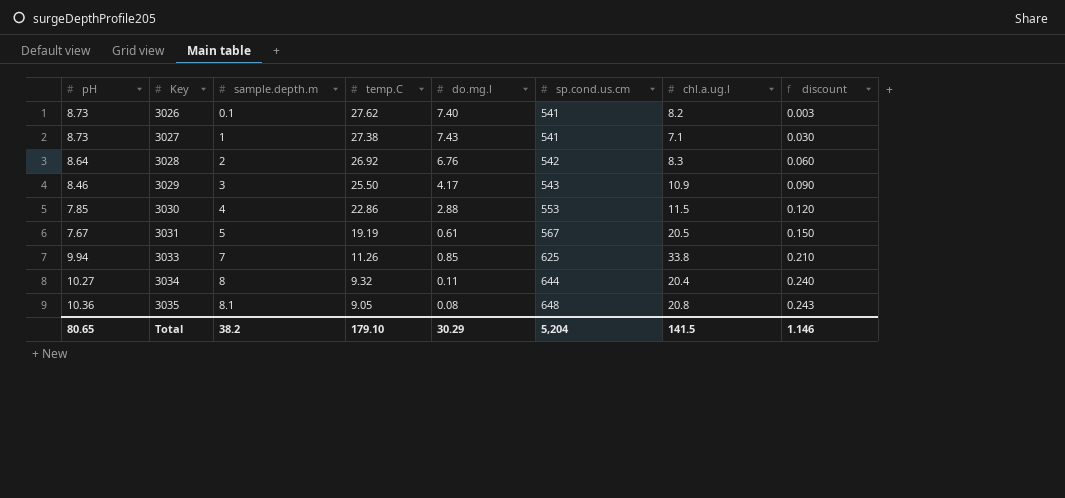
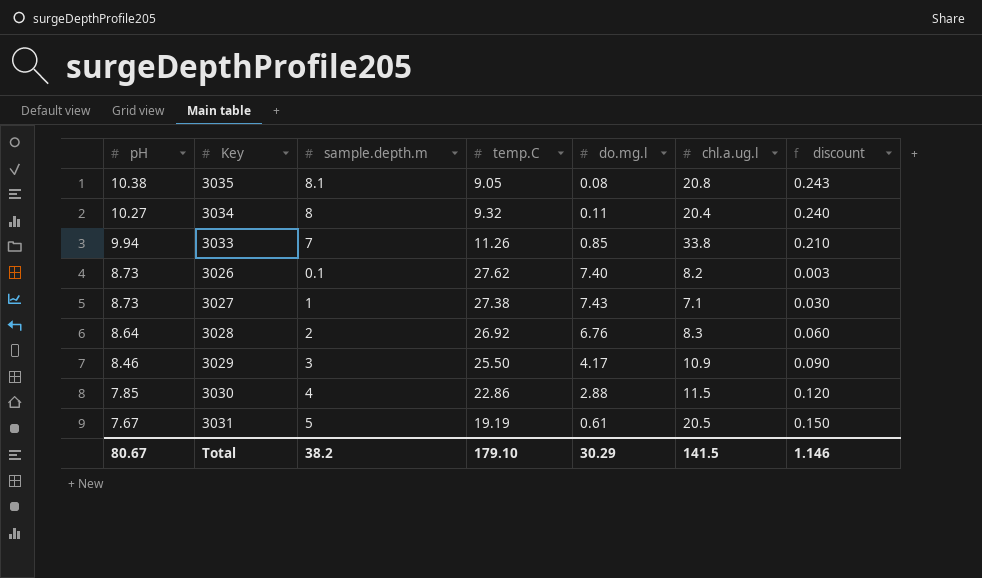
row order: Key ascending -> pH descending
column sp.cond.us.cm | position: 6 -> none
3035 | pH: 10.36 -> 10.38
Total | pH: 80.65 -> 80.67

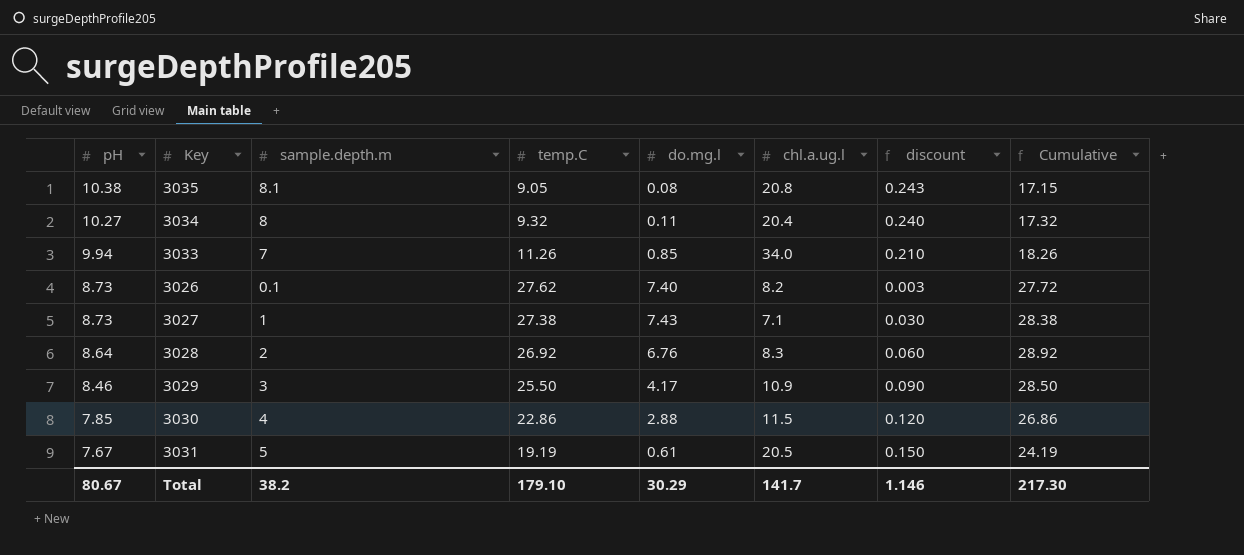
column Cumulative | formula: none -> [sample.depth.m] + [temp.C]
3033 | chl.a.ug.l: 33.8 -> 34.0
Total | chl.a.ug.l: 141.5 -> 141.7

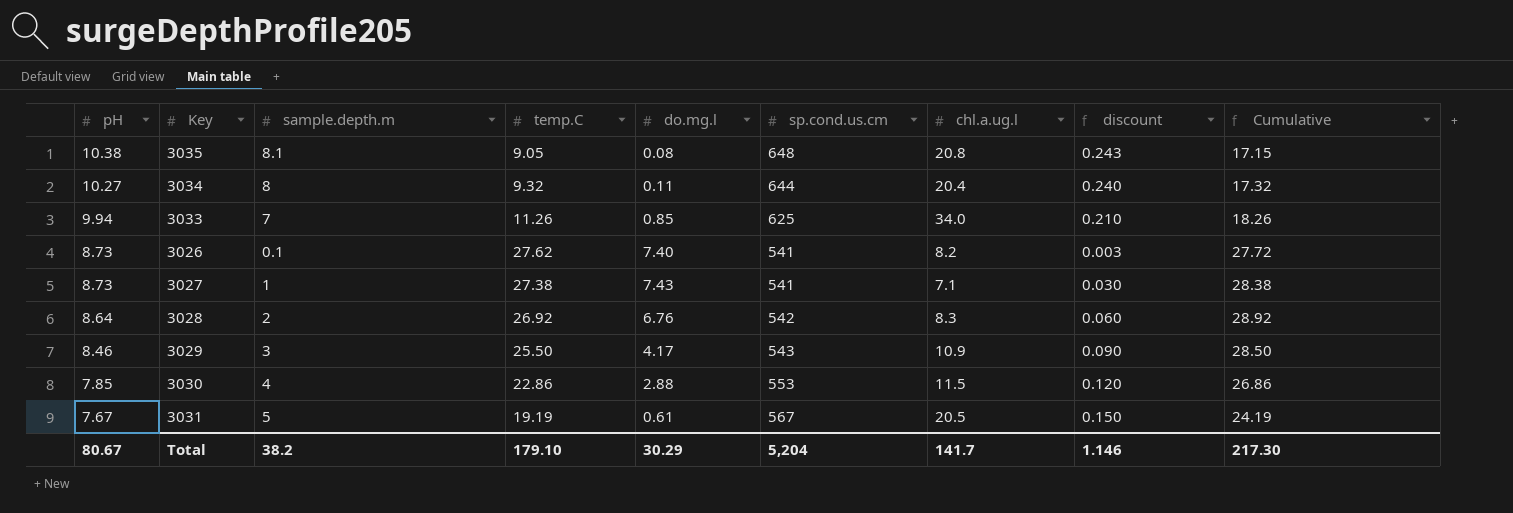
column sp.cond.us.cm | position: none -> 6

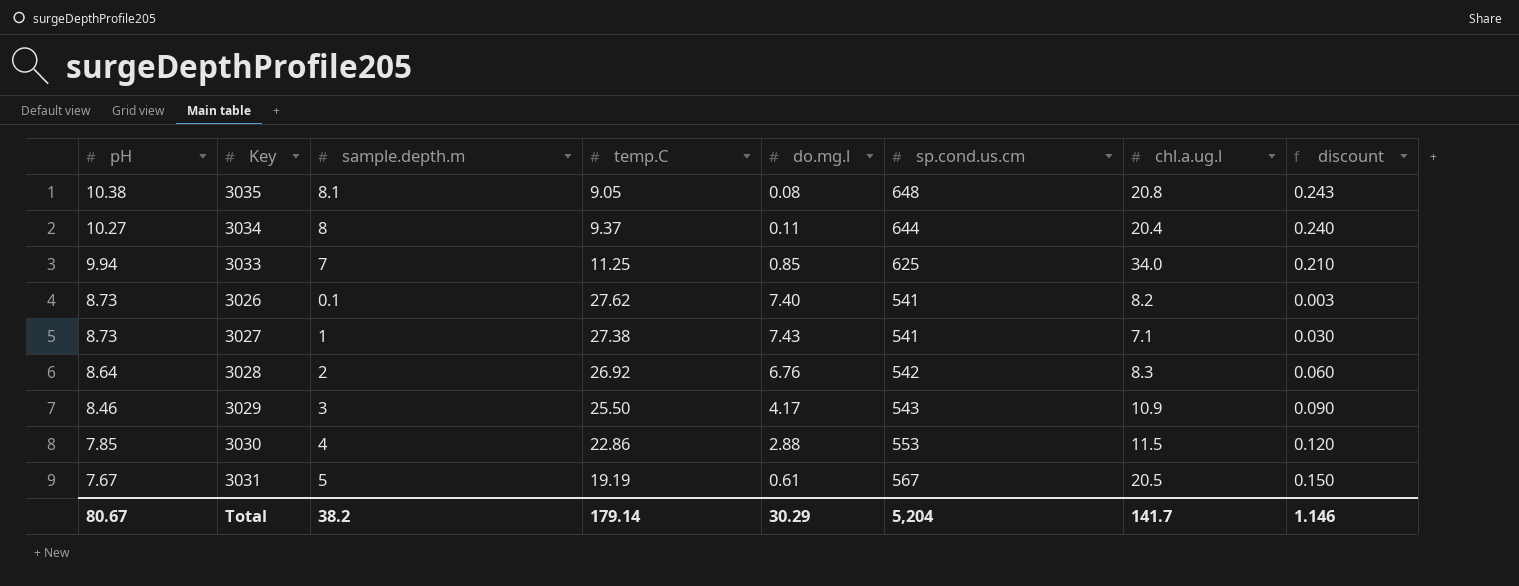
column Cumulative | formula: [sample.depth.m] + [temp.C] -> none
3034 | temp.C: 9.32 -> 9.37
3033 | temp.C: 11.26 -> 11.25
Total | temp.C: 179.10 -> 179.14

